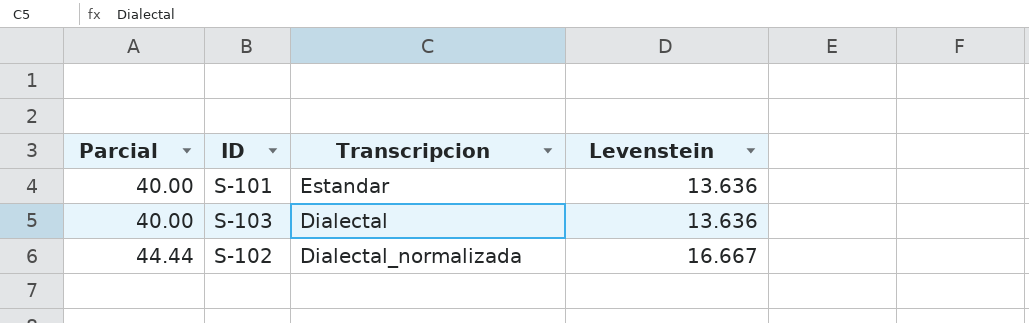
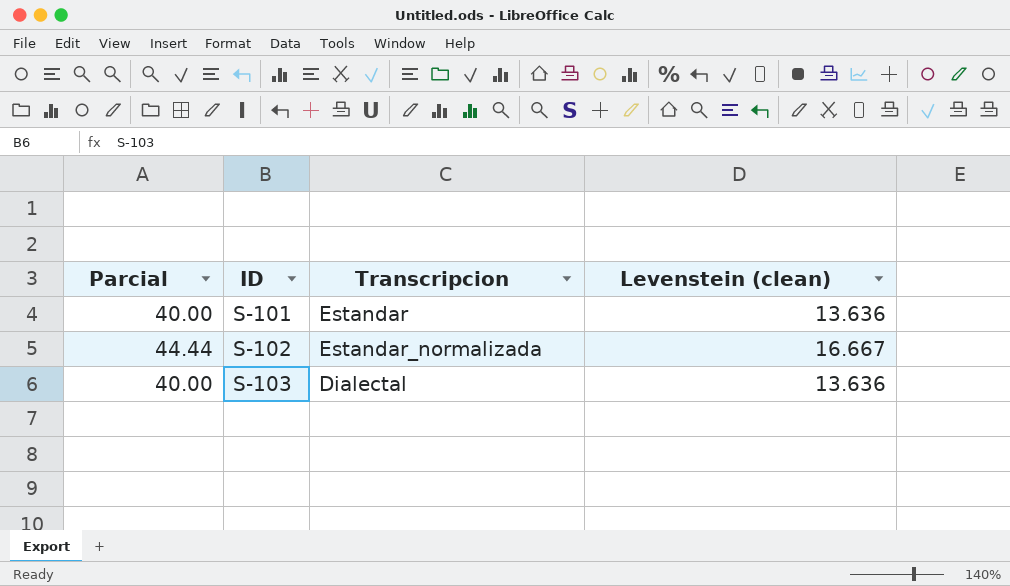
row order: Parcial ascending -> ID ascending
column name: Levenstein -> Levenstein (clean)
S-102 | Transcripcion: Dialectal_normalizada -> Estandar_normalizada

